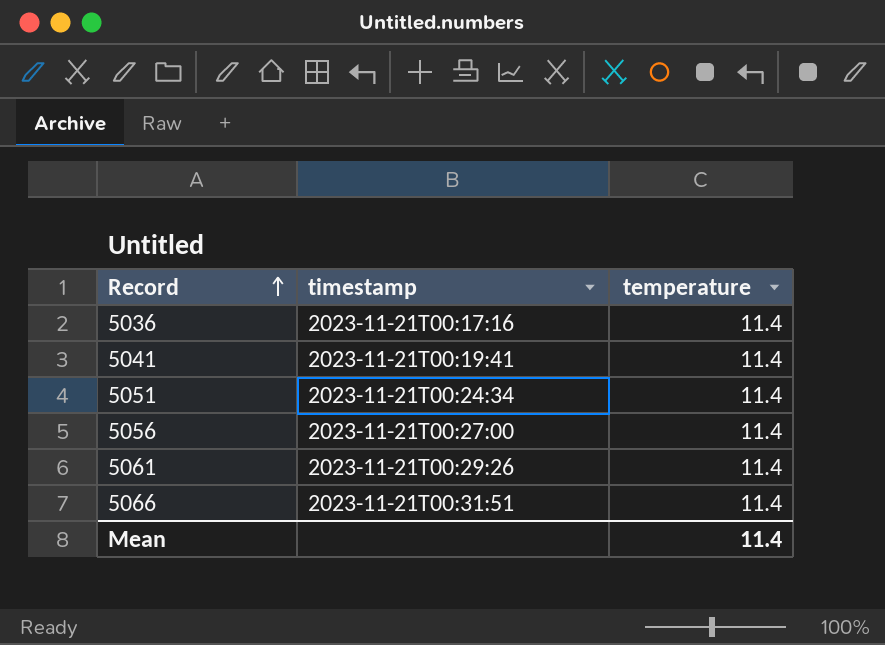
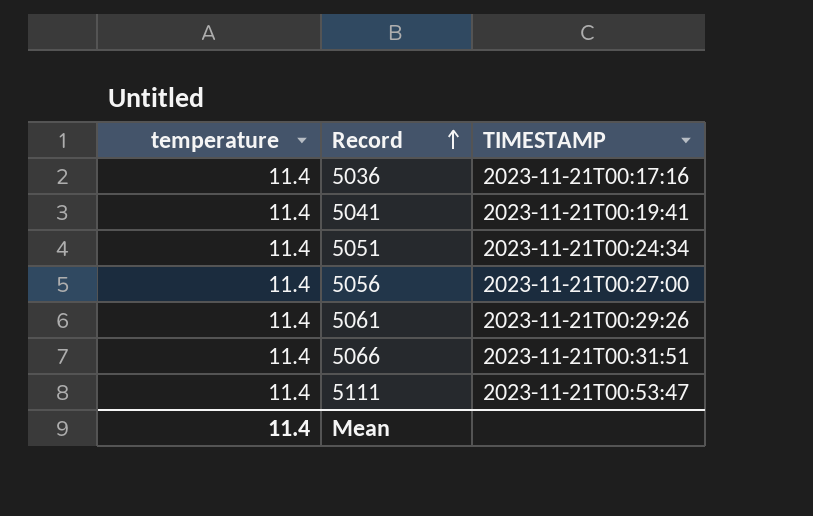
column temperature | position: 3 -> 1
column name: timestamp -> TIMESTAMP
row 5111: none -> 11.4 | 2023-11-21T00:53:47

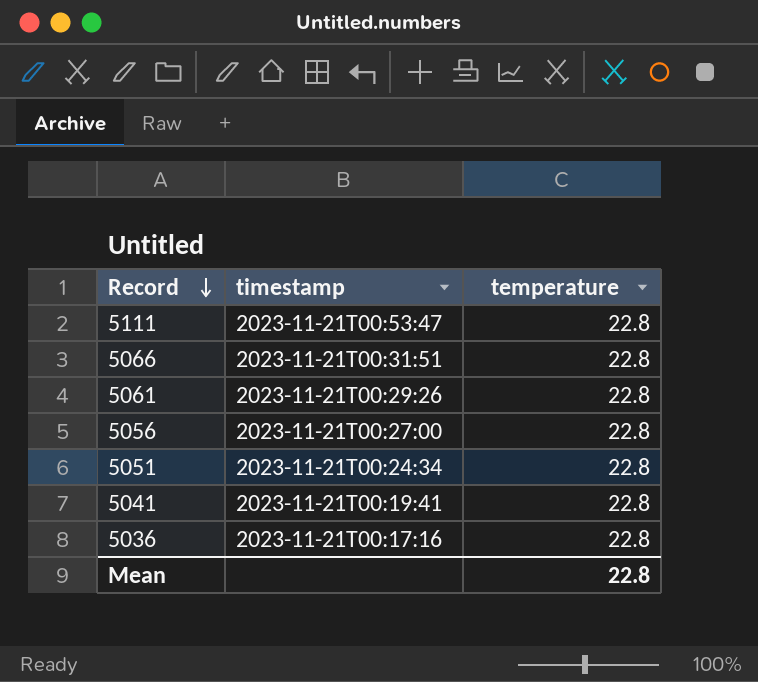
row order: Record ascending -> Record descending
column name: TIMESTAMP -> timestamp
column temperature | position: 1 -> 3
5111 | temperature: 11.4 -> 22.8
5066 | temperature: 11.4 -> 22.8
5061 | temperature: 11.4 -> 22.8
5056 | temperature: 11.4 -> 22.8
5051 | temperature: 11.4 -> 22.8
5041 | temperature: 11.4 -> 22.8
5036 | temperature: 11.4 -> 22.8
Mean | temperature: 11.4 -> 22.8

